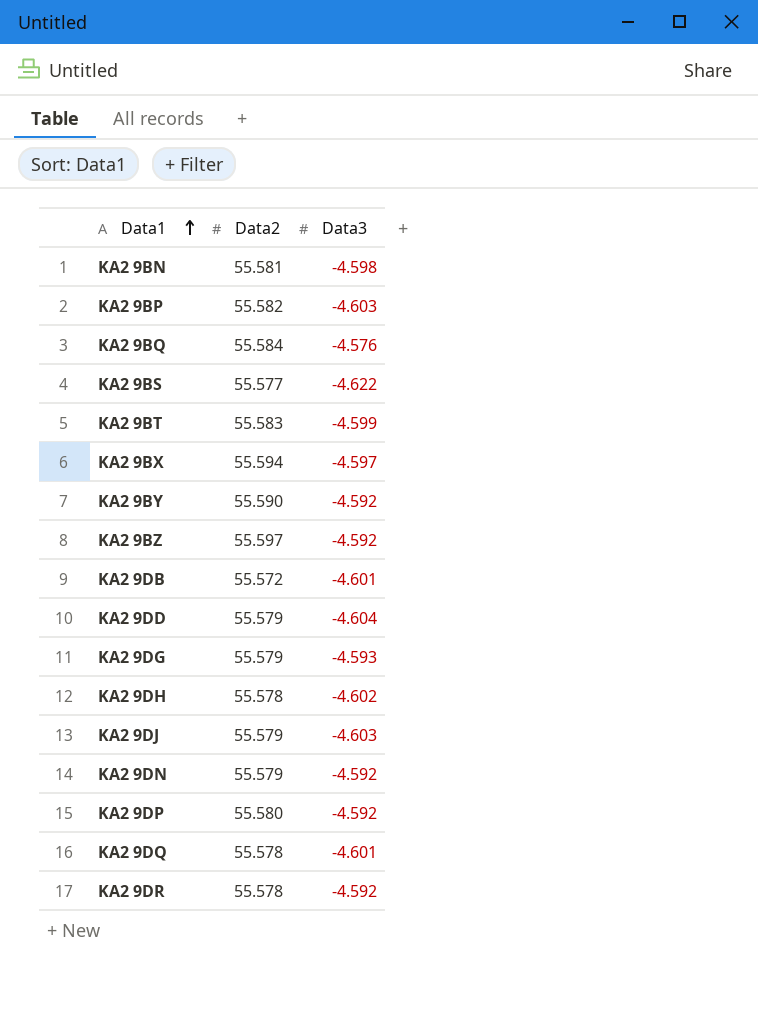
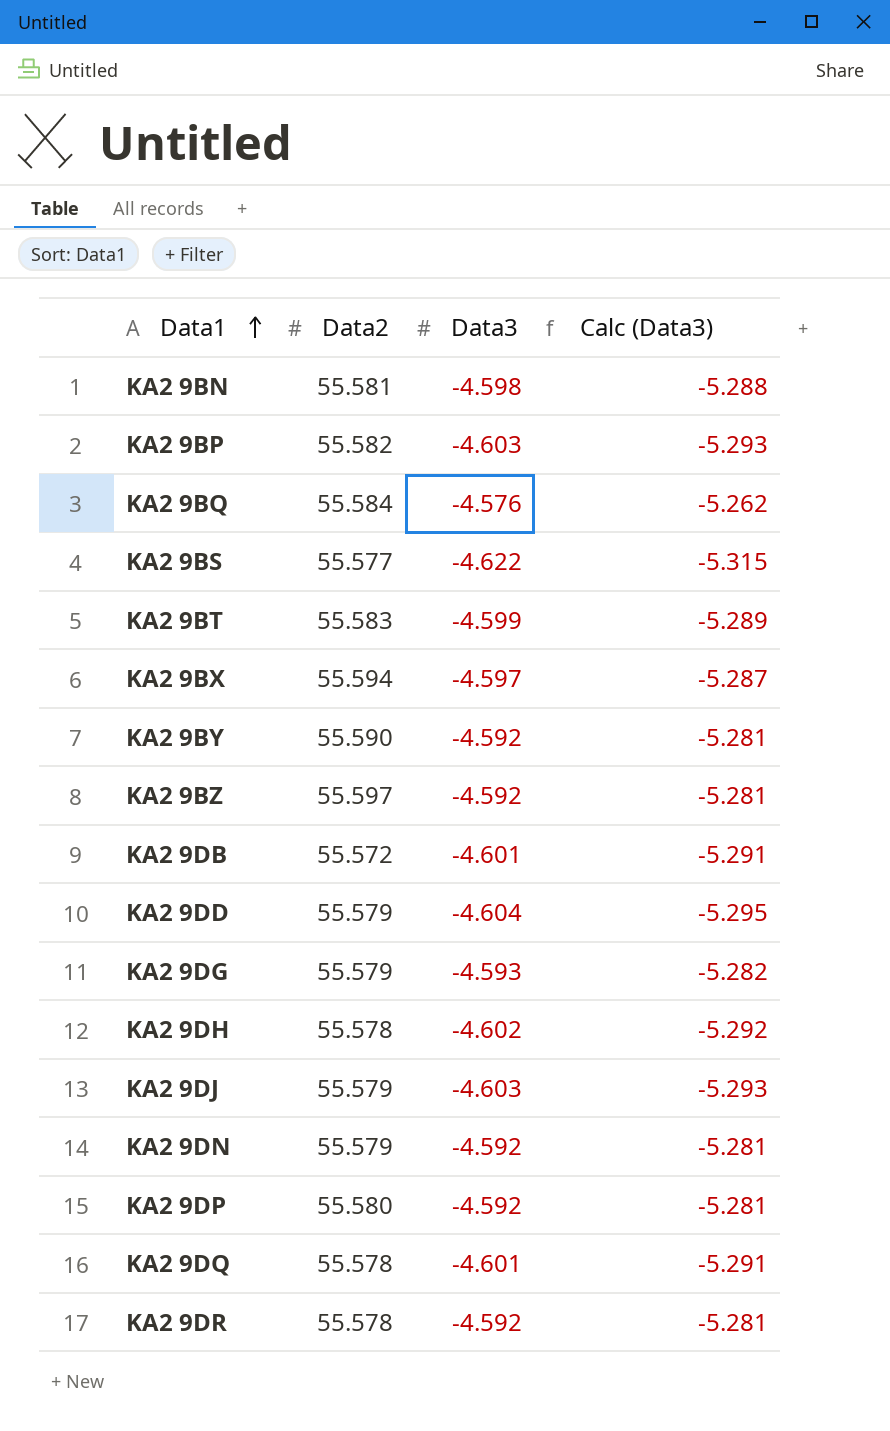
column Calc (Data3) | formula: none -> [Data3] * 1.15

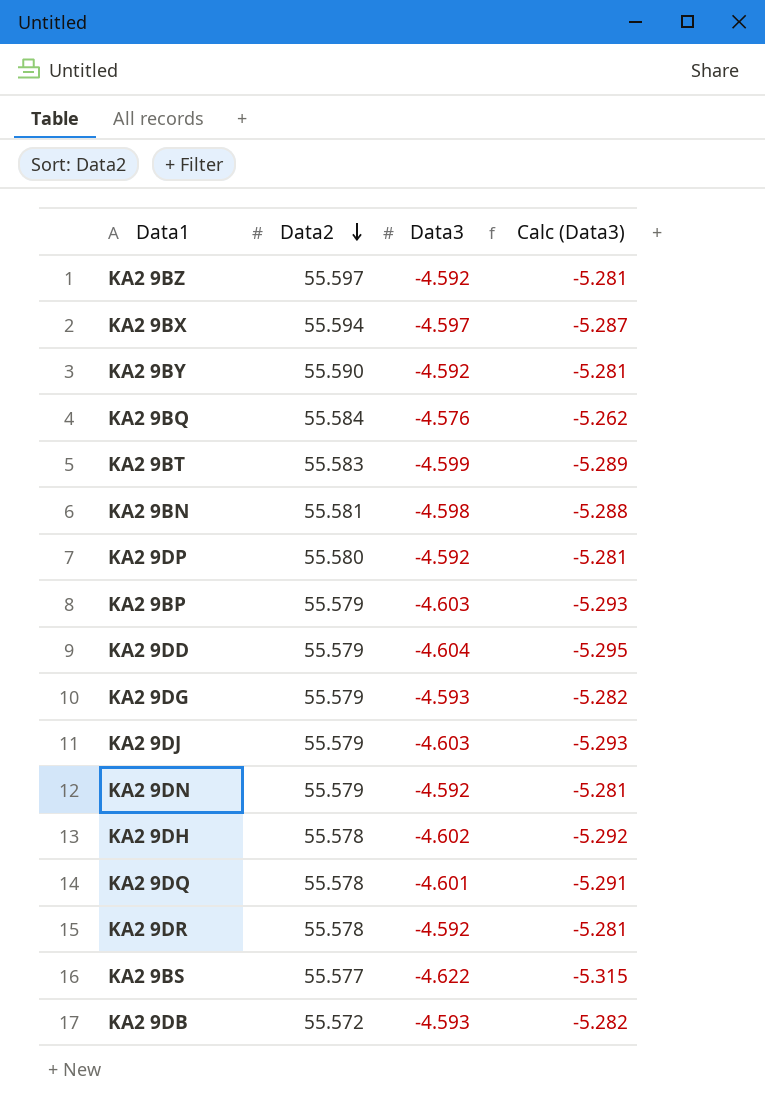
row order: Data1 ascending -> Data2 descending
KA2 9BP | Data2: 55.582 -> 55.579
KA2 9DB | Data3: -4.601 -> -4.593
KA2 9DB | Calc (Data3): -5.291 -> -5.282

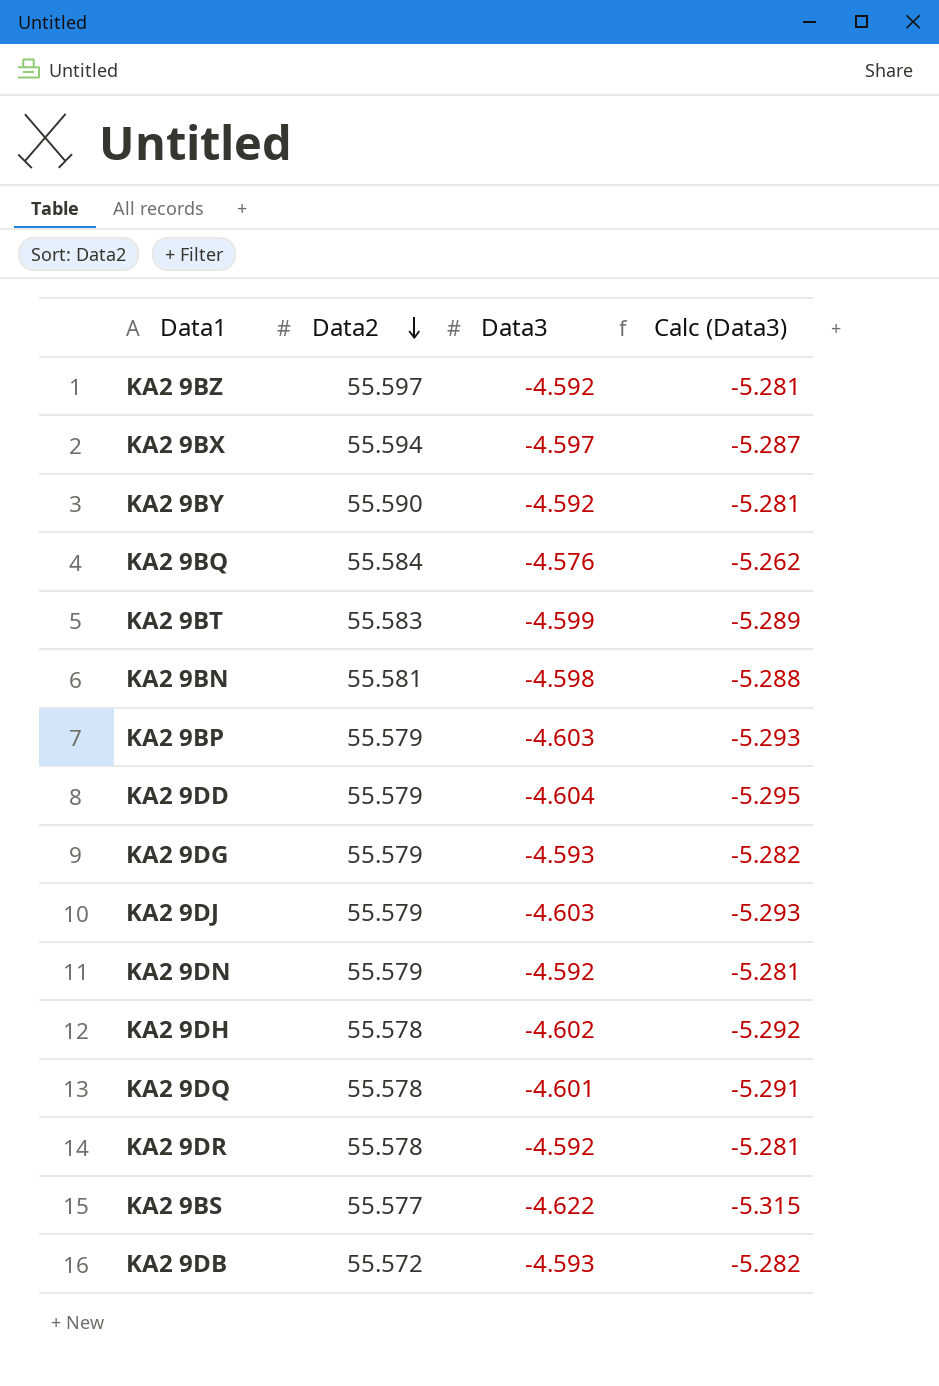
row KA2 9DP: 55.580 | -4.592 | -5.281 -> none

